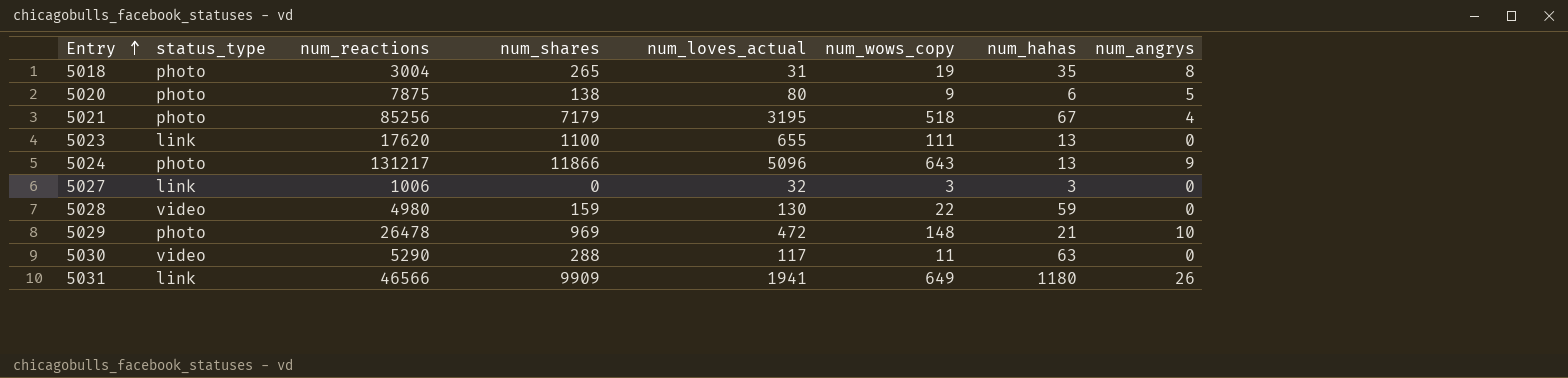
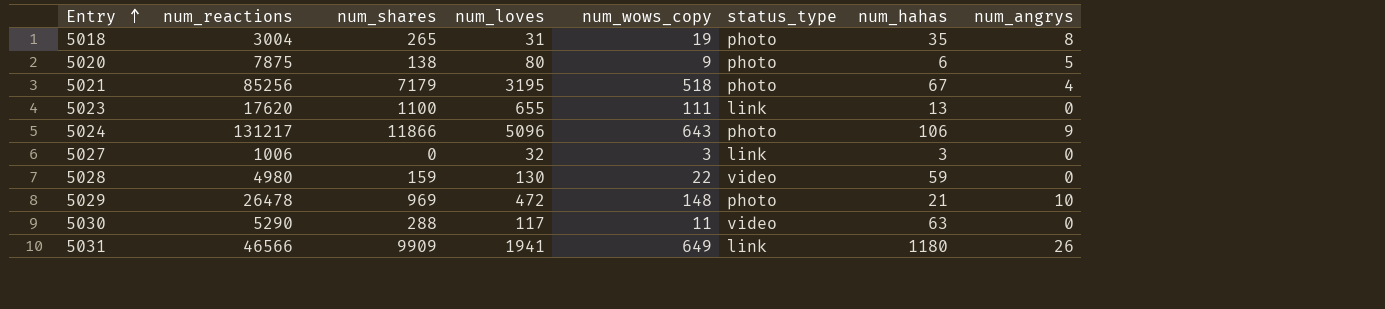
column name: num_loves_actual -> num_loves
column status_type | position: 2 -> 6
5024 | num_hahas: 13 -> 106

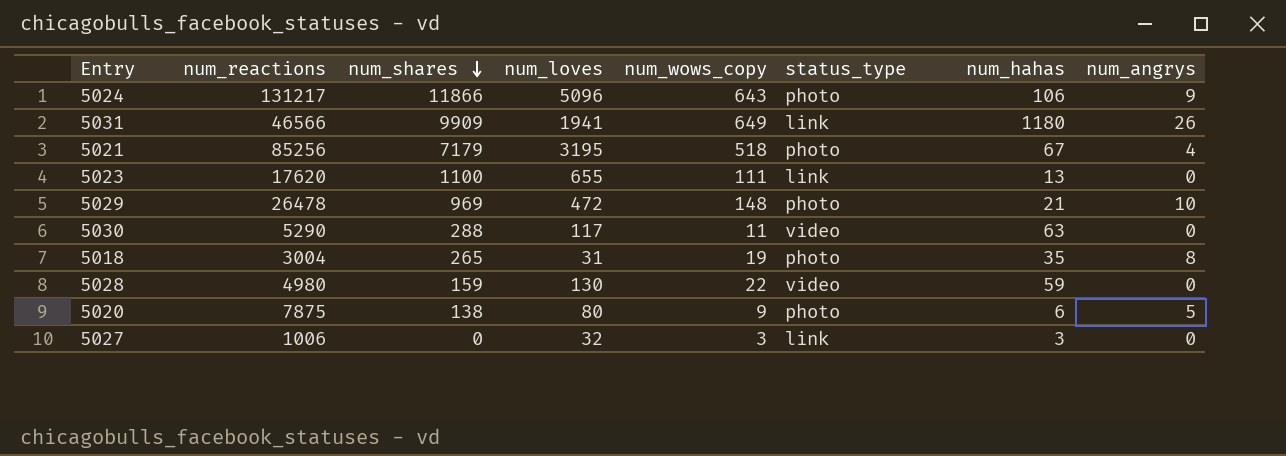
row order: Entry ascending -> num_shares descending

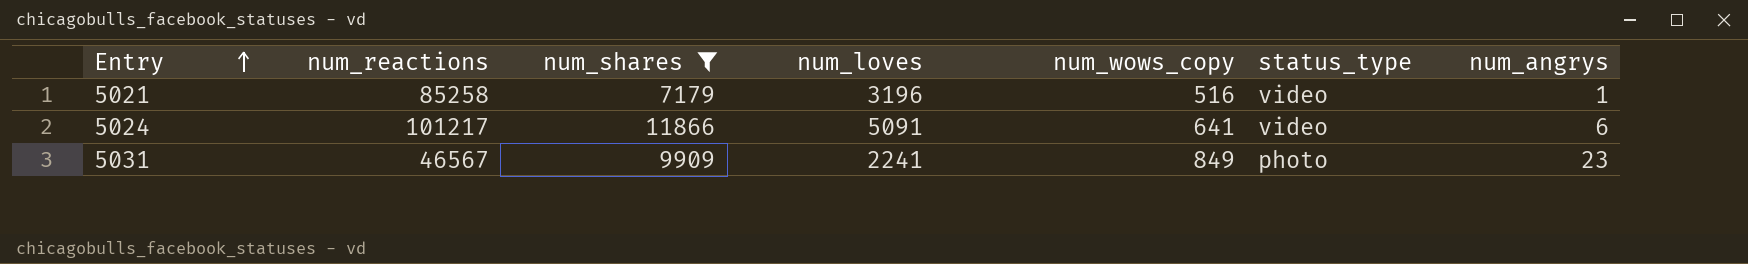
filter: none -> num_shares >= 7179
row order: num_shares descending -> Entry ascending
column num_hahas | position: 7 -> none
5021 | num_reactions: 85256 -> 85258
5021 | num_loves: 3195 -> 3196
5021 | num_wows_copy: 518 -> 516
5021 | status_type: photo -> video
5021 | num_angrys: 4 -> 1
5024 | num_reactions: 131217 -> 101217
5024 | num_loves: 5096 -> 5091
5024 | num_wows_copy: 643 -> 641
5024 | status_type: photo -> video
5024 | num_angrys: 9 -> 6
5031 | num_reactions: 46566 -> 46567
5031 | num_loves: 1941 -> 2241
5031 | num_wows_copy: 649 -> 849
5031 | status_type: link -> photo
5031 | num_angrys: 26 -> 23

